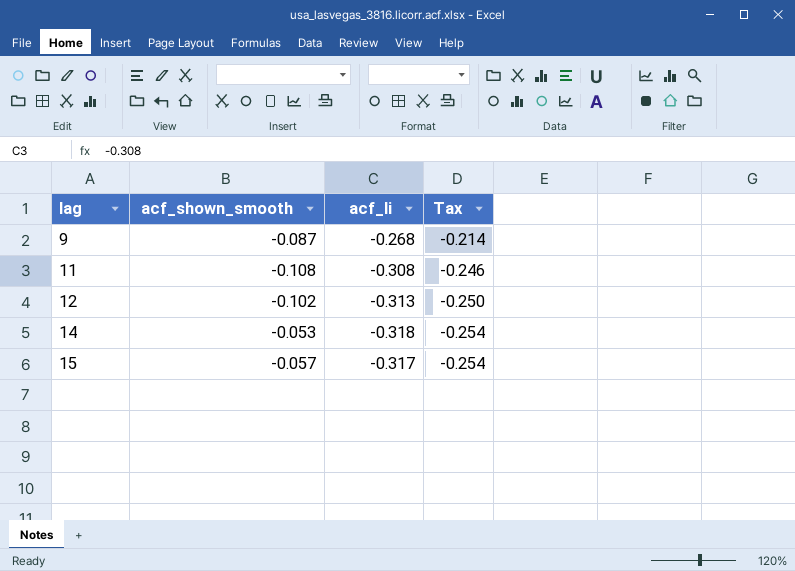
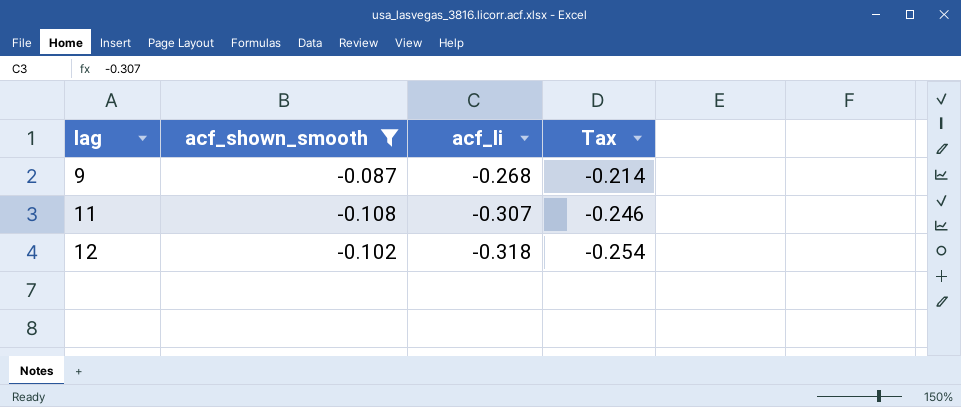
filter: none -> acf_shown_smooth <= -0.087
11 | acf_li: -0.308 -> -0.307
12 | acf_li: -0.313 -> -0.318
12 | Tax: -0.250 -> -0.254

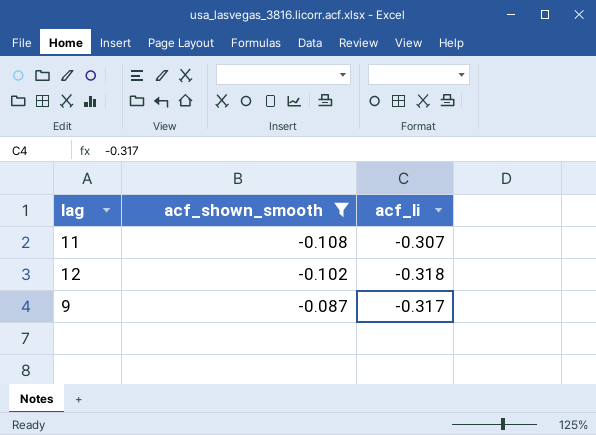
row order: lag ascending -> acf_shown_smooth ascending
column Tax | formula: [acf_li] * 0.8 -> none
9 | acf_li: -0.268 -> -0.317

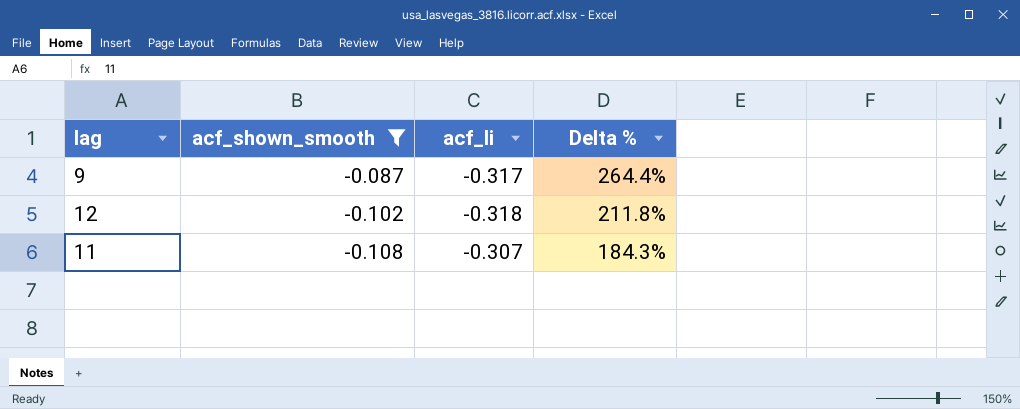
row order: acf_shown_smooth ascending -> acf_shown_smooth descending
column Delta % | formula: none -> ([acf_li] - [acf_shown_smooth]) / [acf_shown_smooth]

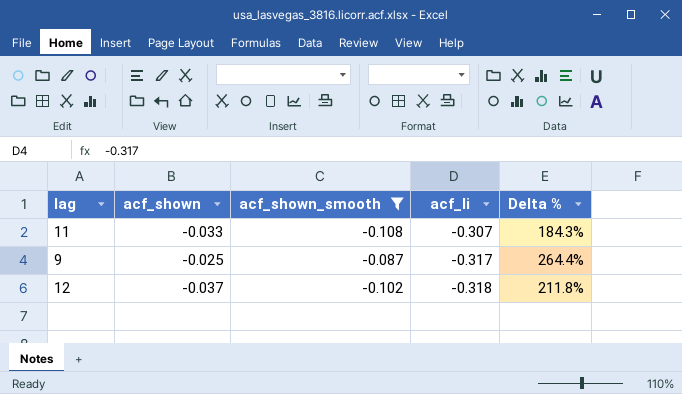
row order: acf_shown_smooth descending -> acf_li descending
column acf_shown | position: none -> 2

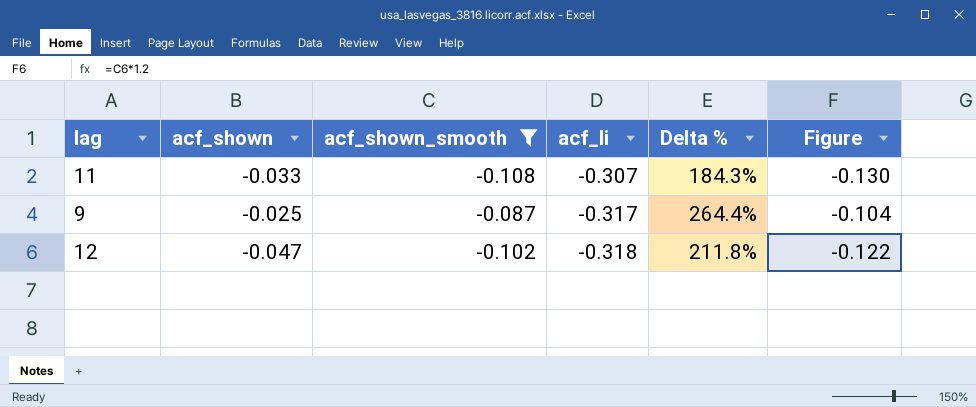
column Figure | formula: none -> [acf_shown_smooth] * 1.2
12 | acf_shown: -0.037 -> -0.047

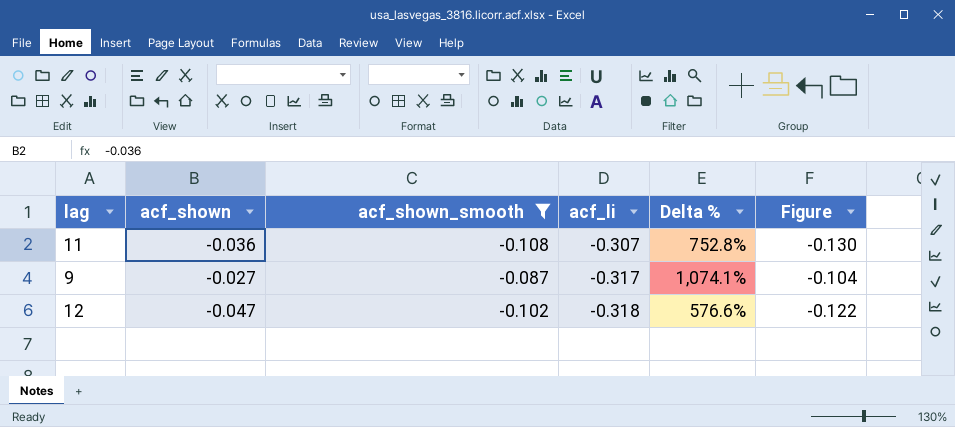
column Delta % | formula: ([acf_li] - [acf_shown_smooth]) / [acf_shown_smooth] -> ([acf_li] - [acf_shown]) / [acf_shown]
11 | acf_shown: -0.033 -> -0.036
9 | acf_shown: -0.025 -> -0.027

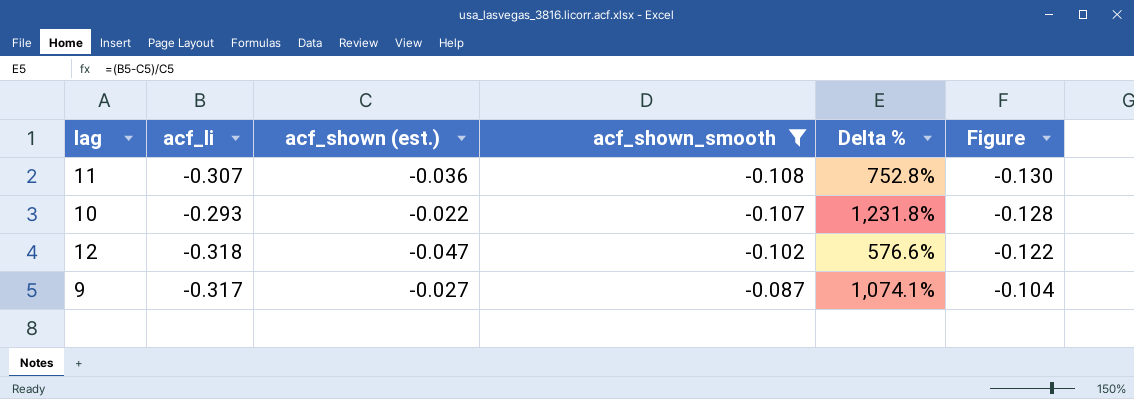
row order: acf_li descending -> acf_shown_smooth ascending
column acf_li | position: 4 -> 2
column name: acf_shown -> acf_shown (est.)
row 10: none -> -0.293 | -0.022 | -0.107 | 1,231.8% | -0.128

